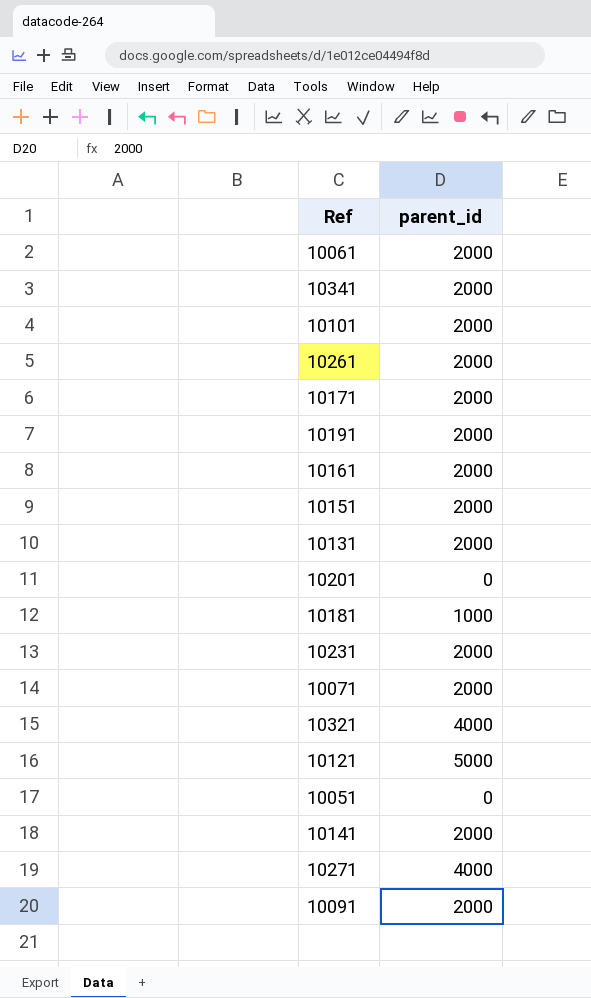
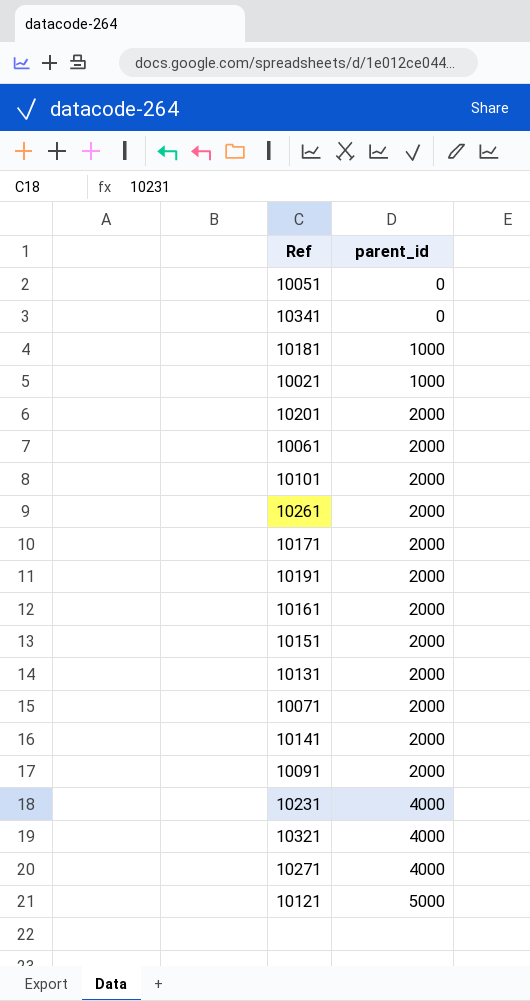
row order: none -> parent_id ascending
10341 | parent_id: 2000 -> 0
row 10021: none -> 1000
10201 | parent_id: 0 -> 2000
10231 | parent_id: 2000 -> 4000

